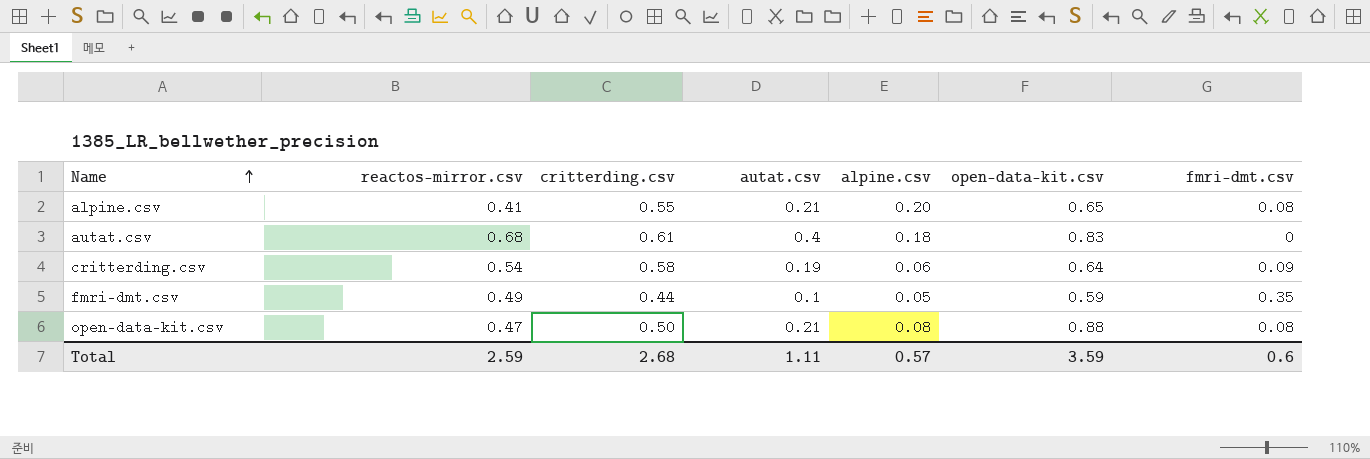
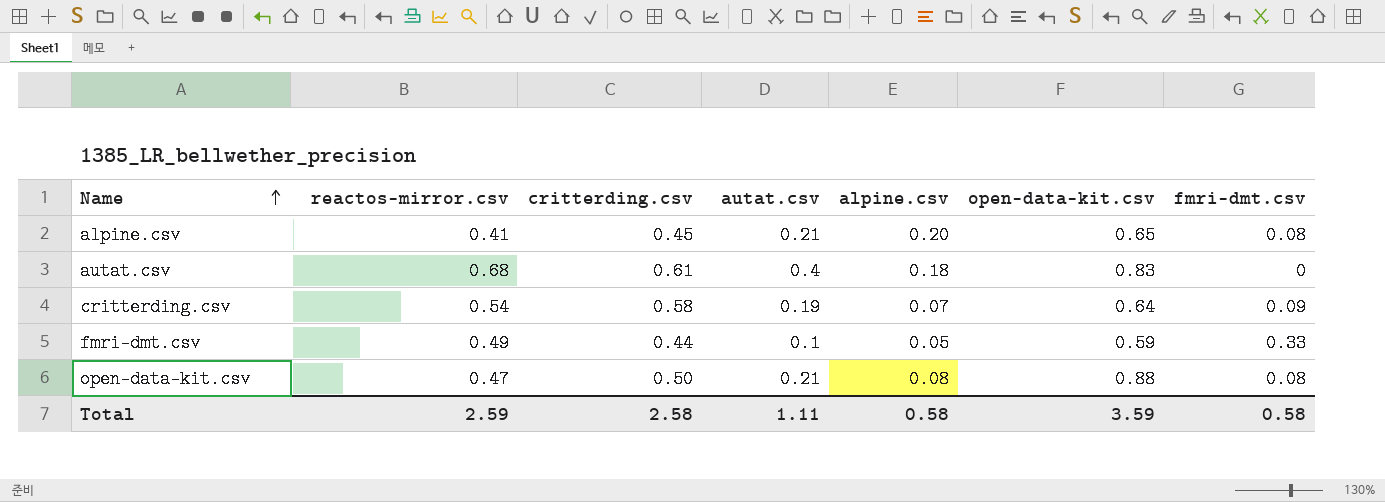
alpine.csv | critterding.csv: 0.55 -> 0.45
critterding.csv | alpine.csv: 0.06 -> 0.07
fmri-dmt.csv | fmri-dmt.csv: 0.35 -> 0.33
Total | critterding.csv: 2.68 -> 2.58
Total | alpine.csv: 0.57 -> 0.58
Total | fmri-dmt.csv: 0.6 -> 0.58

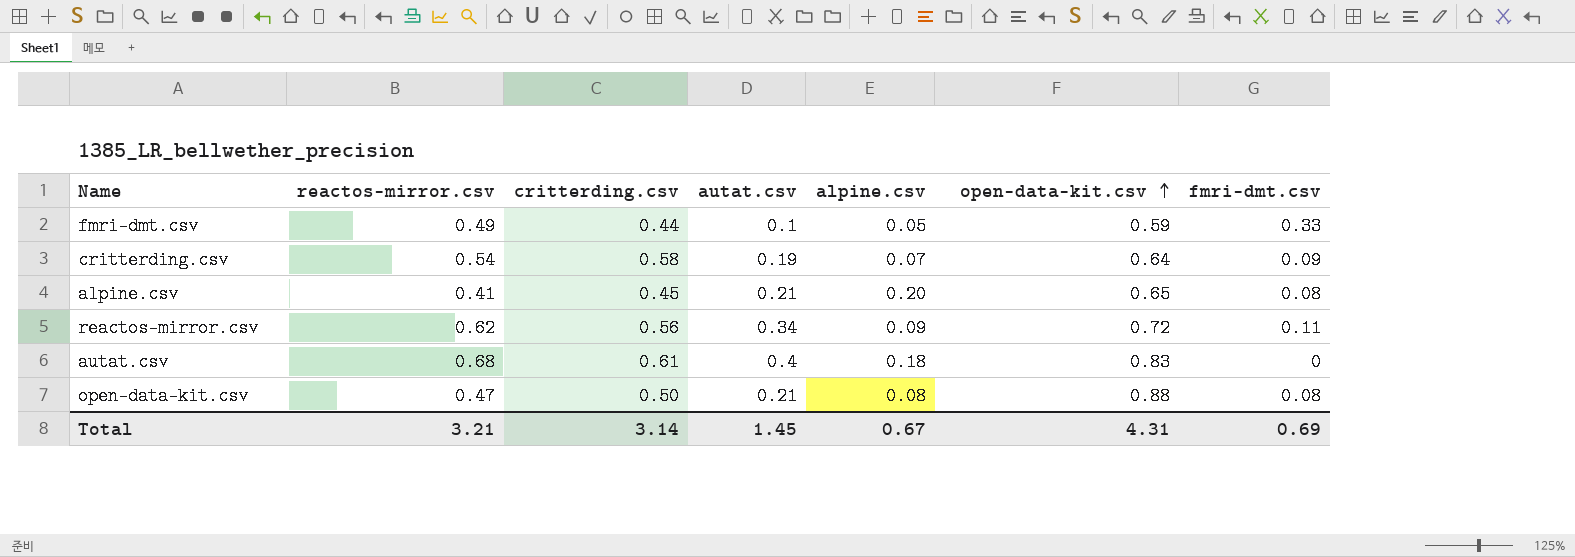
row order: Name ascending -> open-data-kit.csv ascending
row reactos-mirror.csv: none -> 0.62 | 0.56 | 0.34 | 0.09 | 0.72 | 0.11
Total | reactos-mirror.csv: 2.59 -> 3.21
Total | critterding.csv: 2.58 -> 3.14
Total | autat.csv: 1.11 -> 1.45
Total | alpine.csv: 0.58 -> 0.67
Total | open-data-kit.csv: 3.59 -> 4.31
Total | fmri-dmt.csv: 0.58 -> 0.69

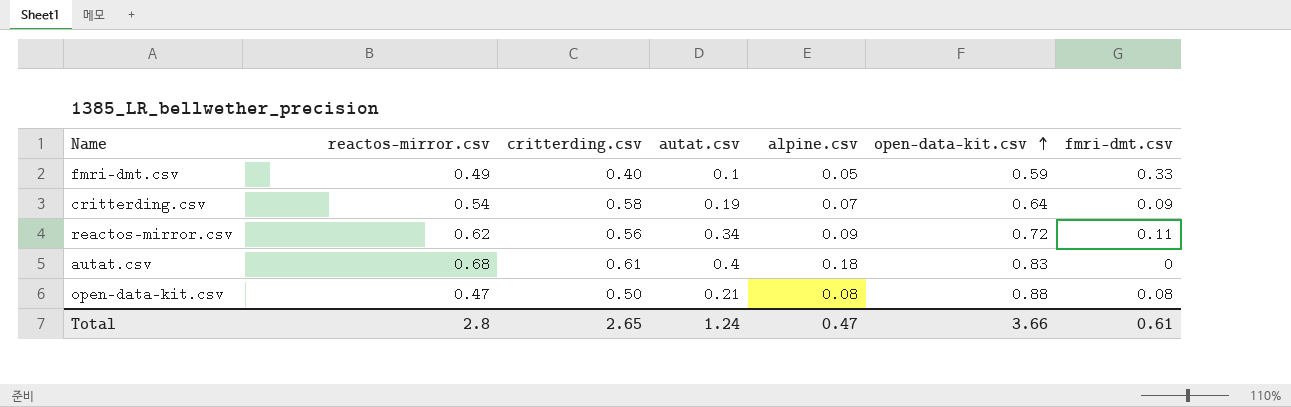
row alpine.csv: 0.41 | 0.45 | 0.21 | 0.20 | 0.65 | 0.08 -> none
fmri-dmt.csv | critterding.csv: 0.44 -> 0.40
Total | reactos-mirror.csv: 3.21 -> 2.8
Total | critterding.csv: 3.14 -> 2.65
Total | autat.csv: 1.45 -> 1.24
Total | alpine.csv: 0.67 -> 0.47
Total | open-data-kit.csv: 4.31 -> 3.66
Total | fmri-dmt.csv: 0.69 -> 0.61

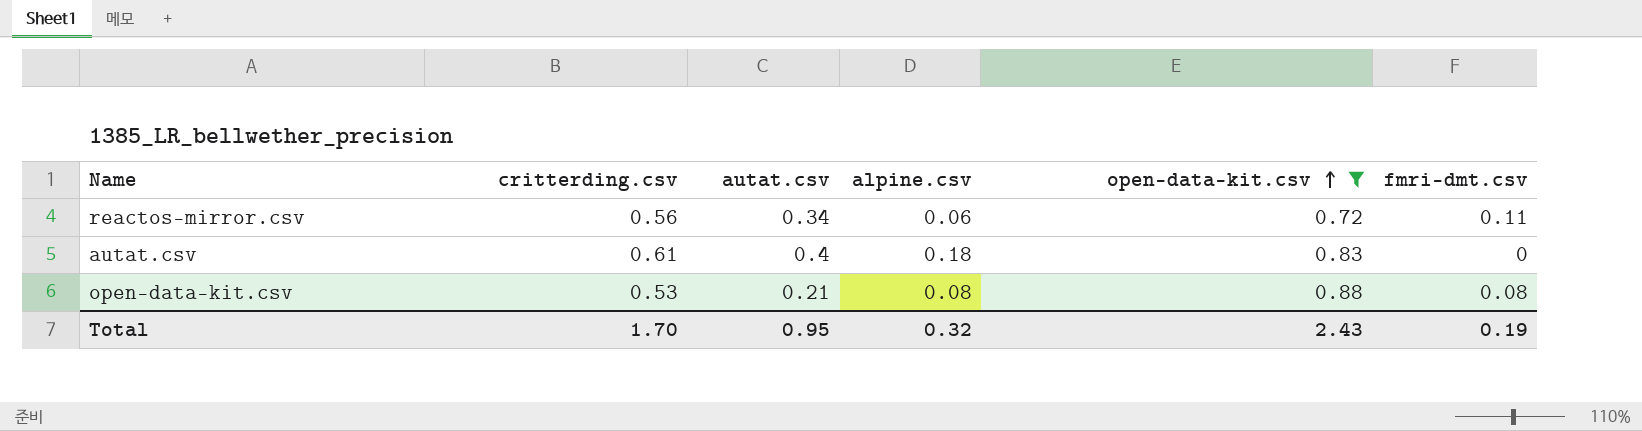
filter: none -> open-data-kit.csv >= 0.72
column reactos-mirror.csv | position: 2 -> none
reactos-mirror.csv | alpine.csv: 0.09 -> 0.06
open-data-kit.csv | critterding.csv: 0.50 -> 0.53
Total | critterding.csv: 2.65 -> 1.70
Total | autat.csv: 1.24 -> 0.95
Total | alpine.csv: 0.47 -> 0.32
Total | open-data-kit.csv: 3.66 -> 2.43
Total | fmri-dmt.csv: 0.61 -> 0.19

